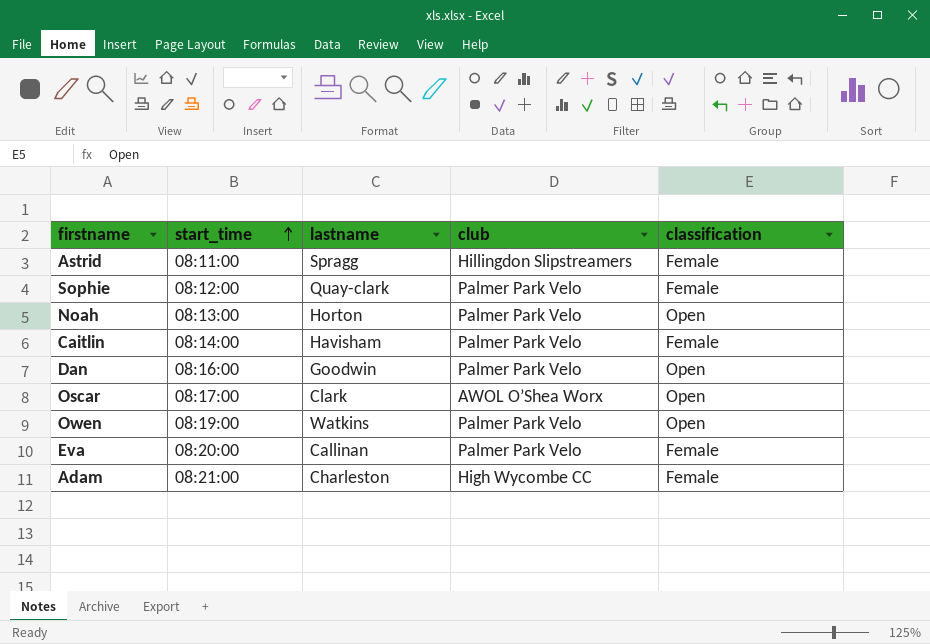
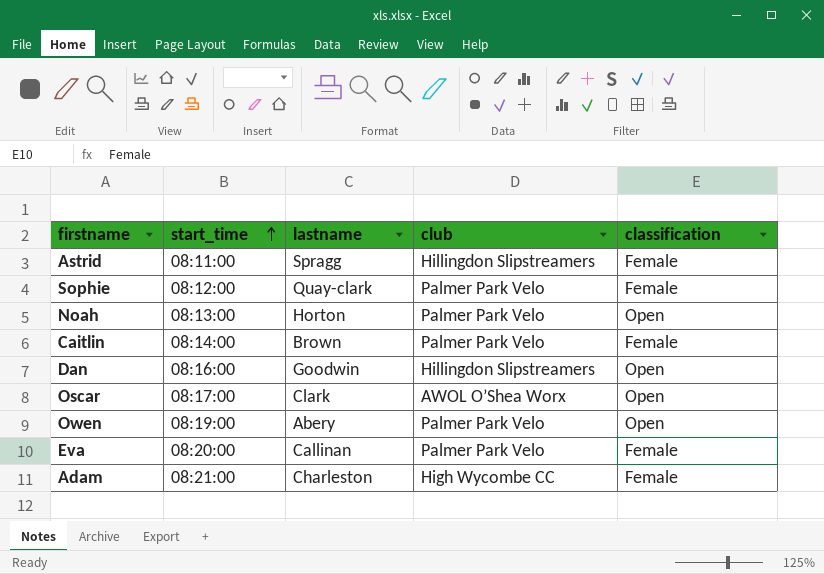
Caitlin | lastname: Havisham -> Brown
Dan | club: Palmer Park Velo -> Hillingdon Slipstreamers
Owen | lastname: Watkins -> Abery

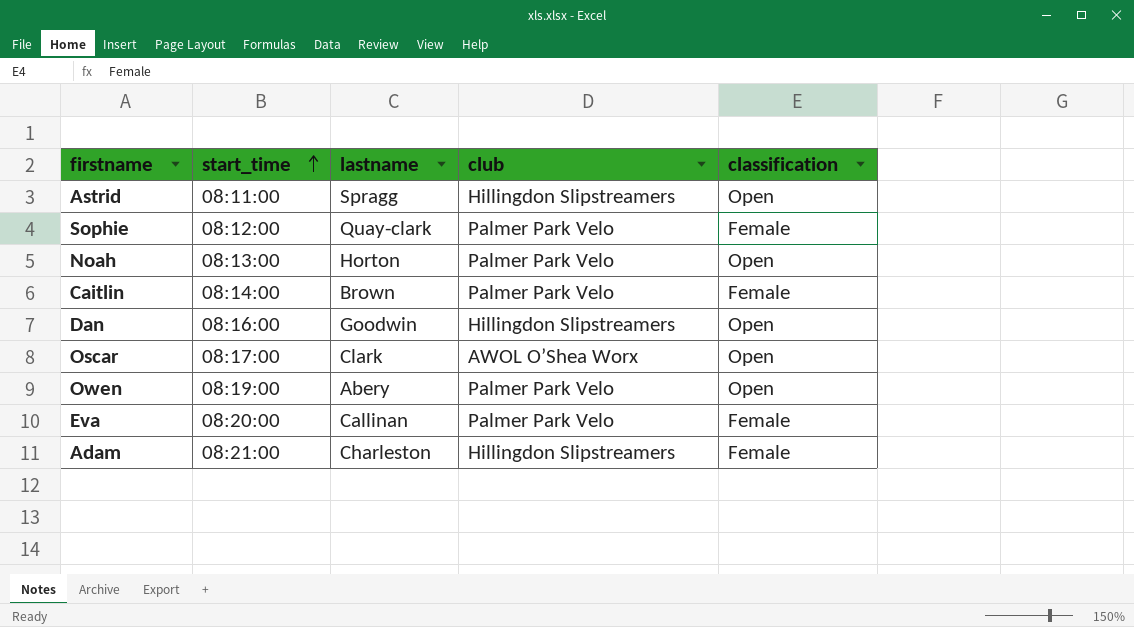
Astrid | classification: Female -> Open
Adam | club: High Wycombe CC -> Hillingdon Slipstreamers

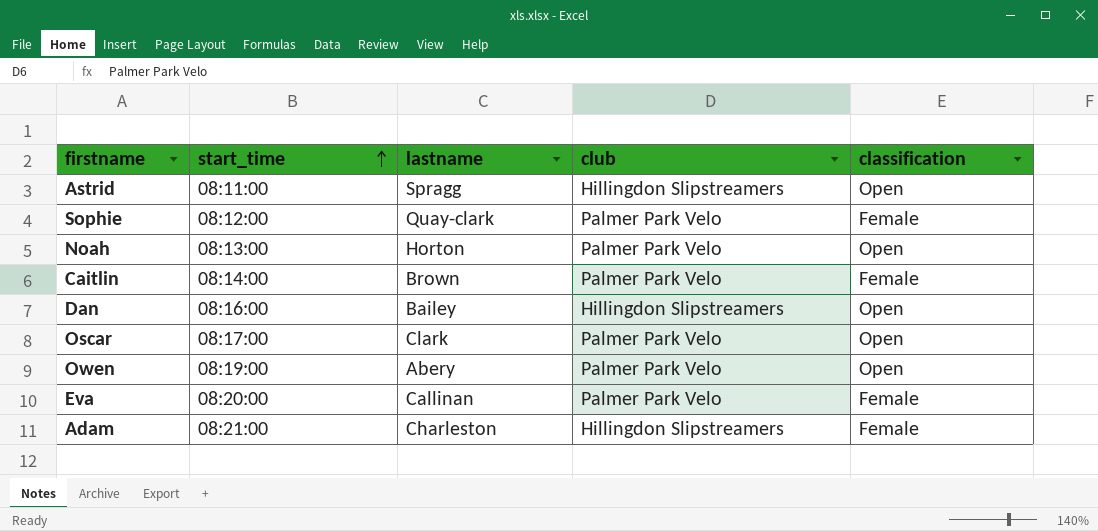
Dan | lastname: Goodwin -> Bailey
Oscar | club: AWOL O’Shea Worx -> Palmer Park Velo

